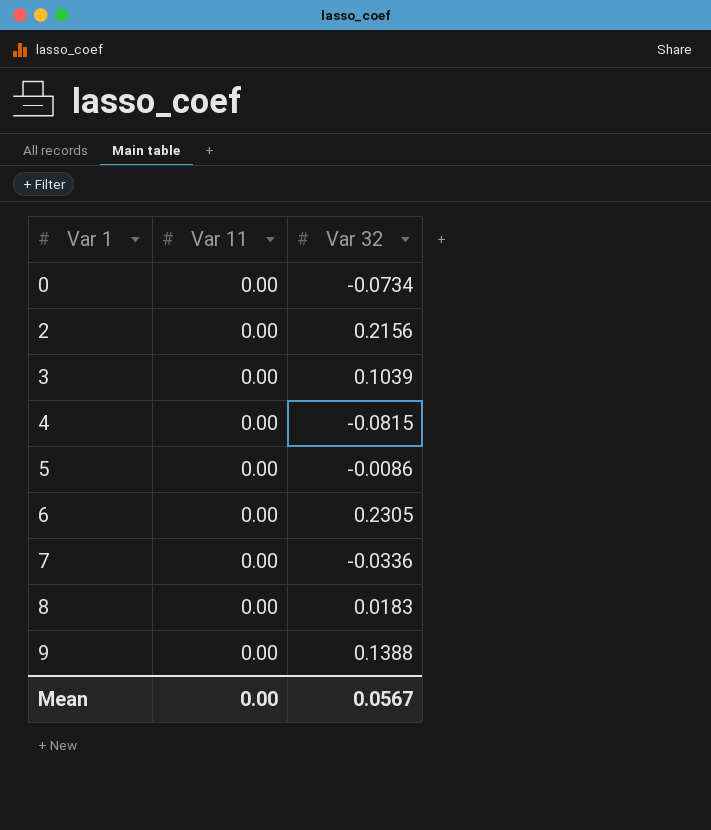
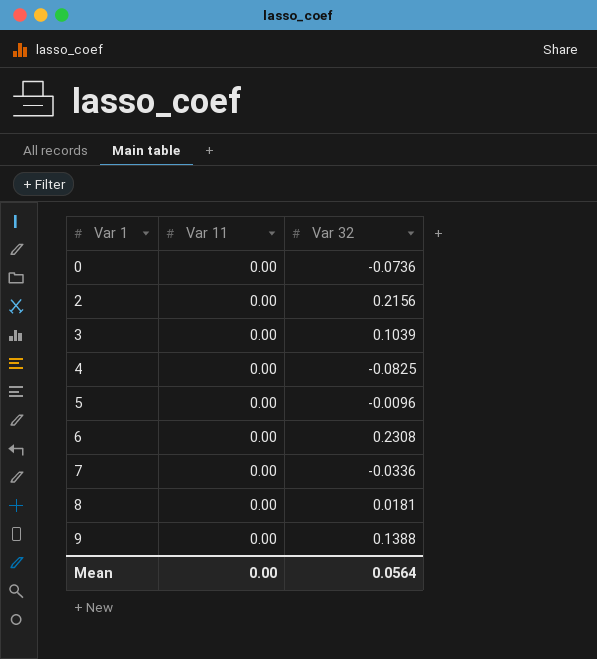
0 | Var 32: -0.0734 -> -0.0736
4 | Var 32: -0.0815 -> -0.0825
5 | Var 32: -0.0086 -> -0.0096
6 | Var 32: 0.2305 -> 0.2308
8 | Var 32: 0.0183 -> 0.0181
Mean | Var 32: 0.0567 -> 0.0564

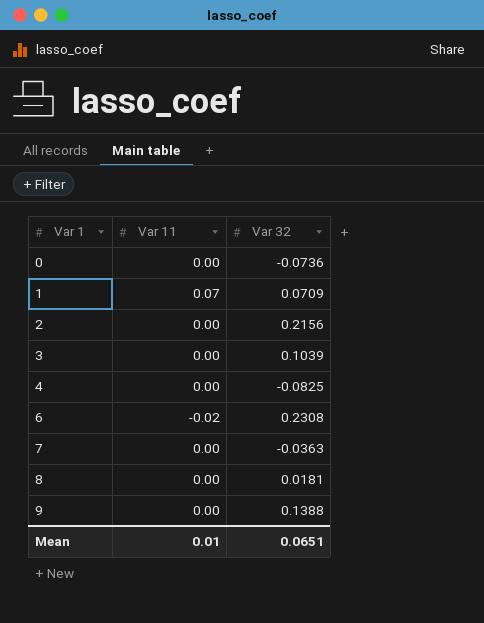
row 5: 0.00 | -0.0096 -> none
row 1: none -> 0.07 | 0.0709
6 | Var 11: 0.00 -> -0.02
7 | Var 32: -0.0336 -> -0.0363
Mean | Var 11: 0.00 -> 0.01
Mean | Var 32: 0.0564 -> 0.0651

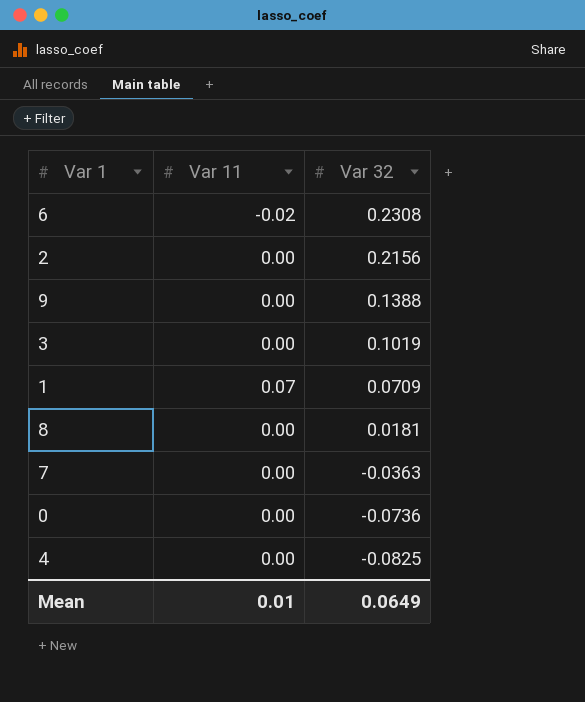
row order: Var 1 ascending -> Var 32 descending
3 | Var 32: 0.1039 -> 0.1019
Mean | Var 32: 0.0651 -> 0.0649

